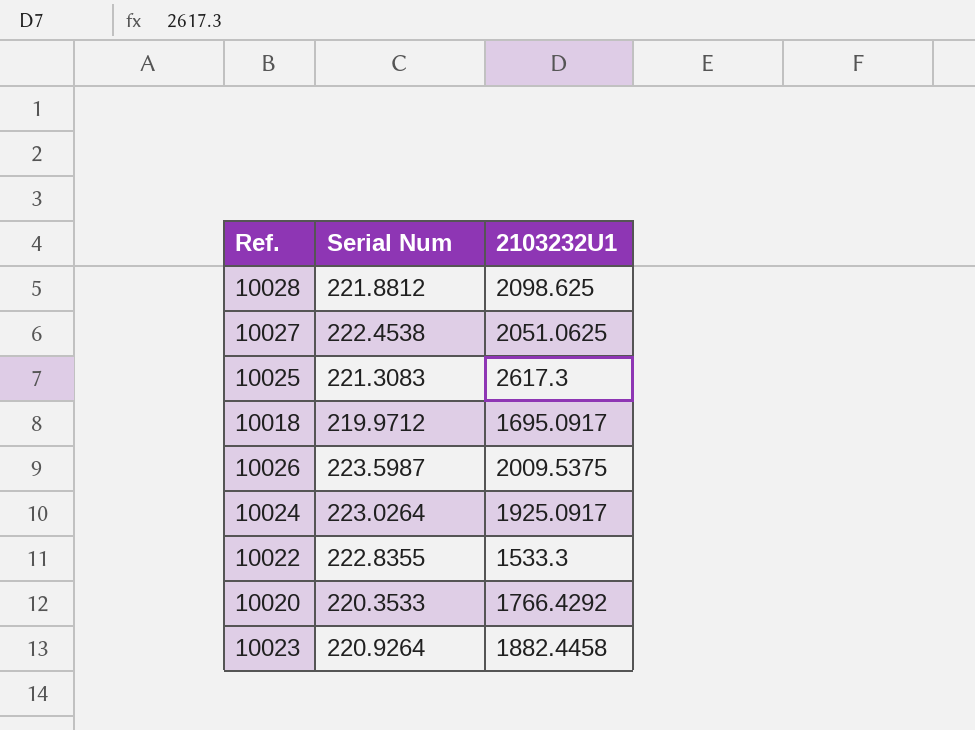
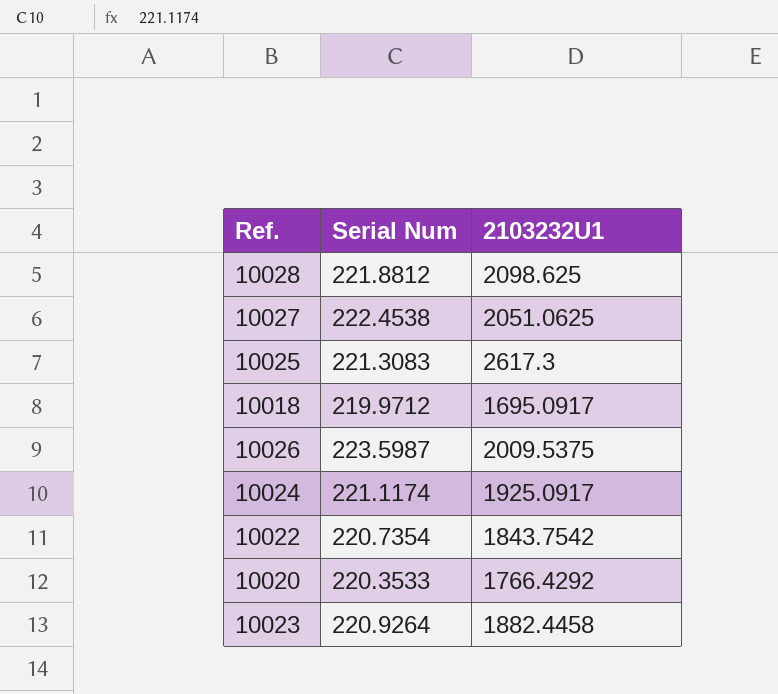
10024 | Serial Num: 223.0264 -> 221.1174
10022 | Serial Num: 222.8355 -> 220.7354
10022 | 2103232U1: 1533.3 -> 1843.7542

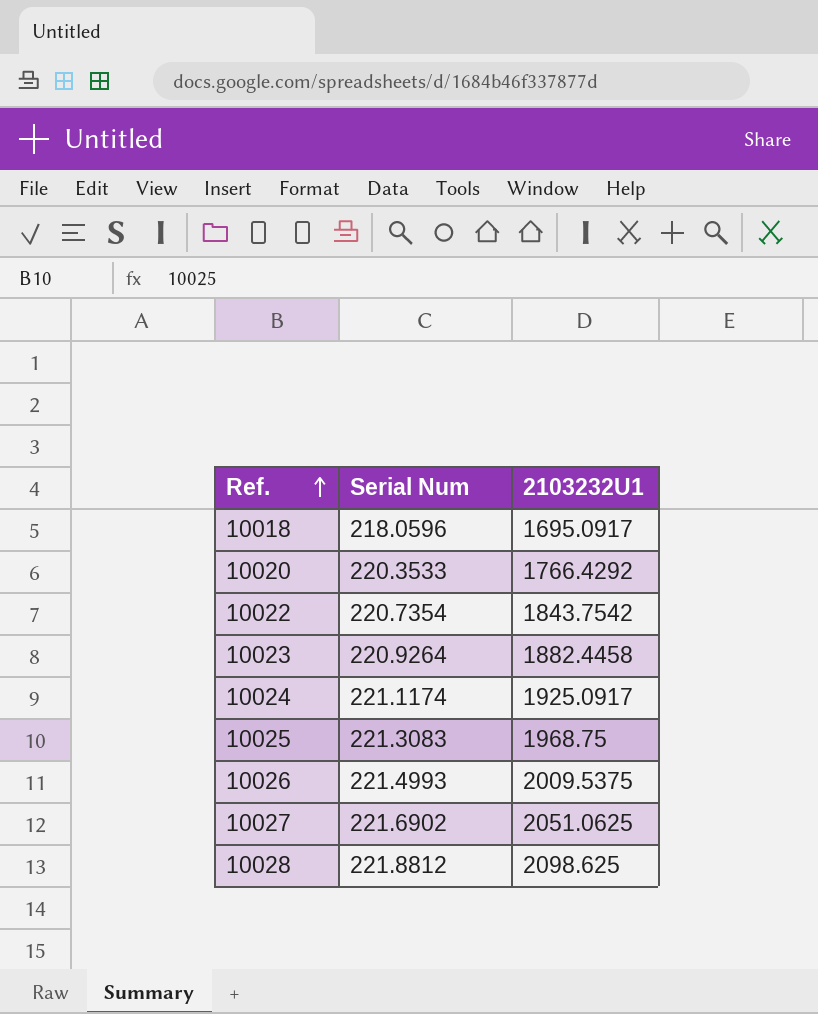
row order: none -> Ref. ascending
10018 | Serial Num: 219.9712 -> 218.0596
10025 | 2103232U1: 2617.3 -> 1968.75
10026 | Serial Num: 223.5987 -> 221.4993
10027 | Serial Num: 222.4538 -> 221.6902

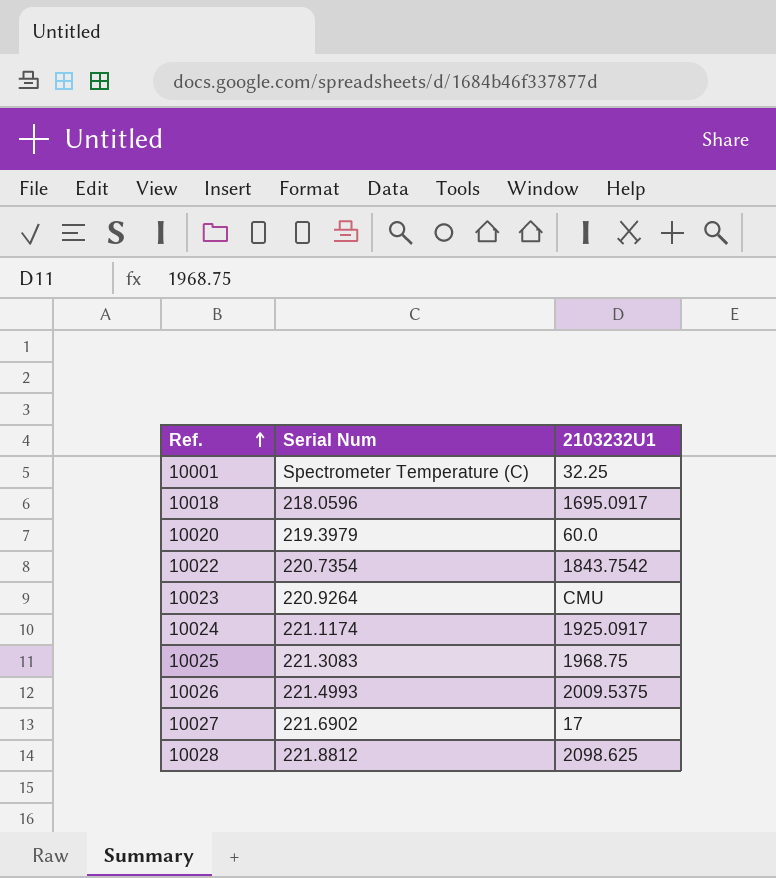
row 10001: none -> Spectrometer Temperature (C) | 32.25
10020 | Serial Num: 220.3533 -> 219.3979
10020 | 2103232U1: 1766.4292 -> 60.0
10023 | 2103232U1: 1882.4458 -> CMU
10027 | 2103232U1: 2051.0625 -> 17

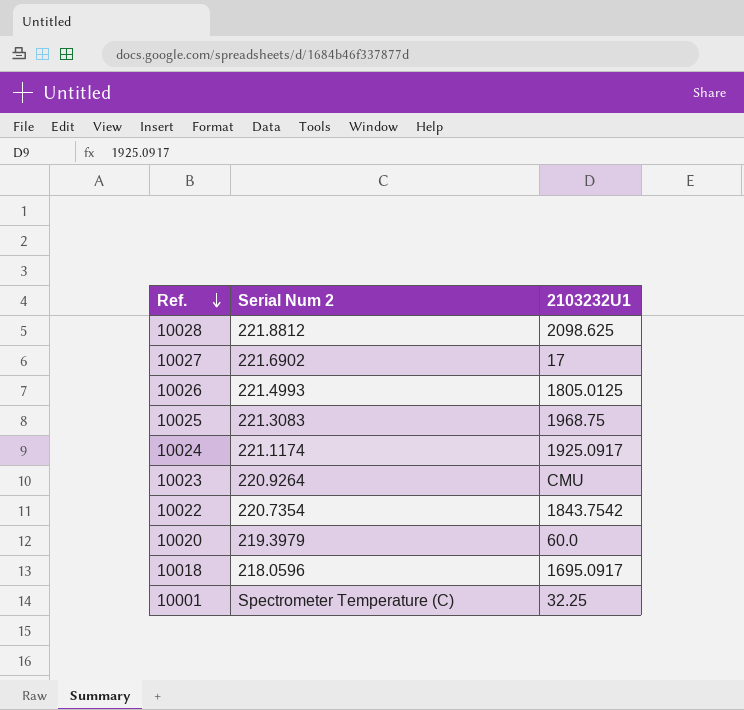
row order: Ref. ascending -> Ref. descending
column name: Serial Num -> Serial Num 2
10026 | 2103232U1: 2009.5375 -> 1805.0125

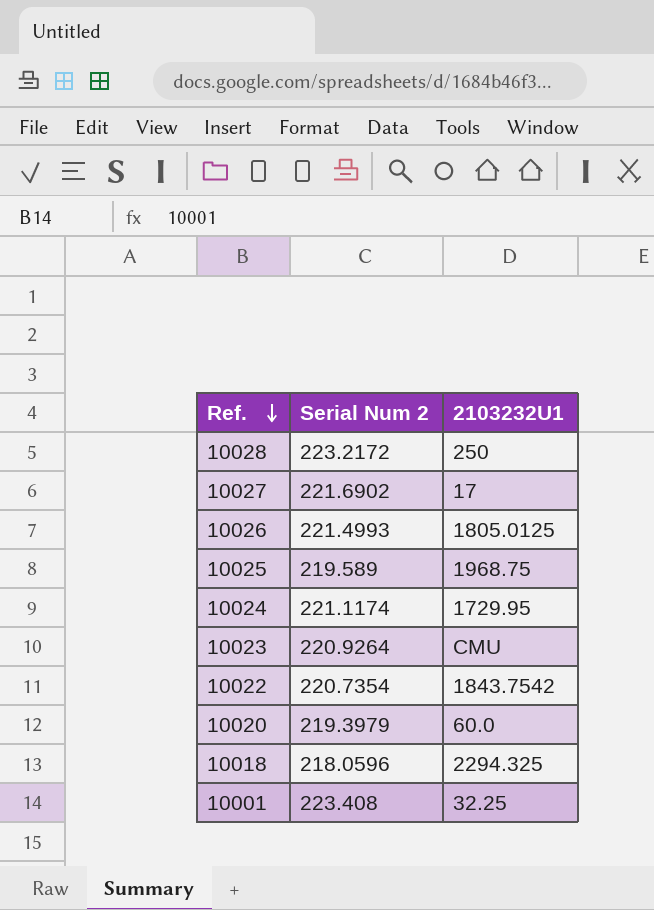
10028 | Serial Num 2: 221.8812 -> 223.2172
10028 | 2103232U1: 2098.625 -> 250
10025 | Serial Num 2: 221.3083 -> 219.589
10024 | 2103232U1: 1925.0917 -> 1729.95
10018 | 2103232U1: 1695.0917 -> 2294.325
10001 | Serial Num 2: Spectrometer Temperature (C) -> 223.408

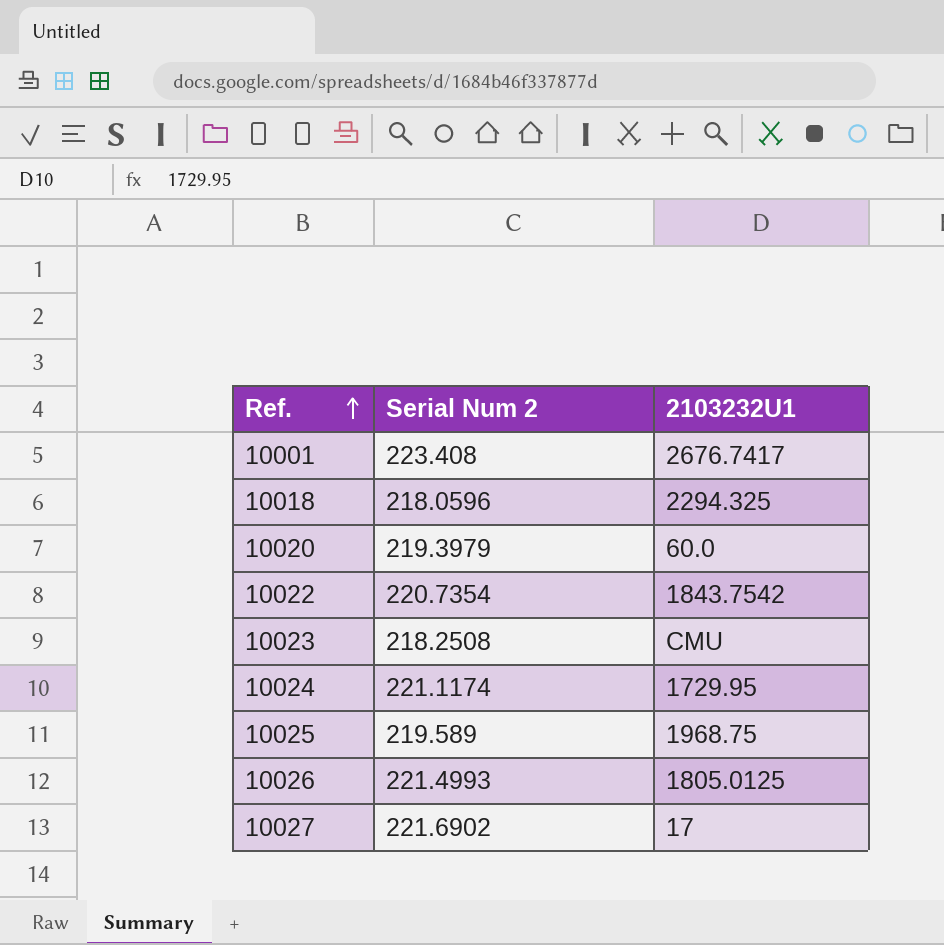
row order: Ref. descending -> Ref. ascending
row 10028: 223.2172 | 250 -> none
10001 | 2103232U1: 32.25 -> 2676.7417
10023 | Serial Num 2: 220.9264 -> 218.2508

